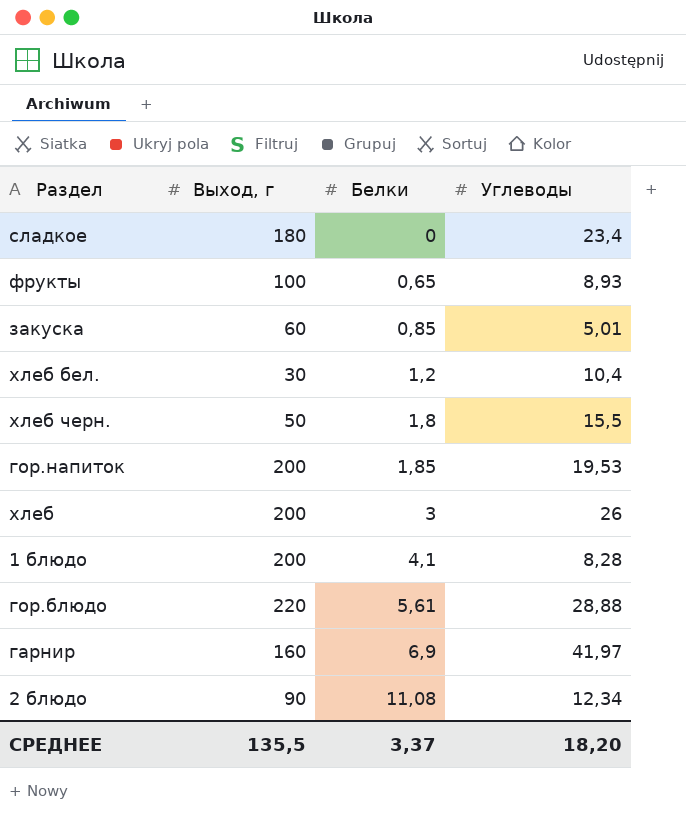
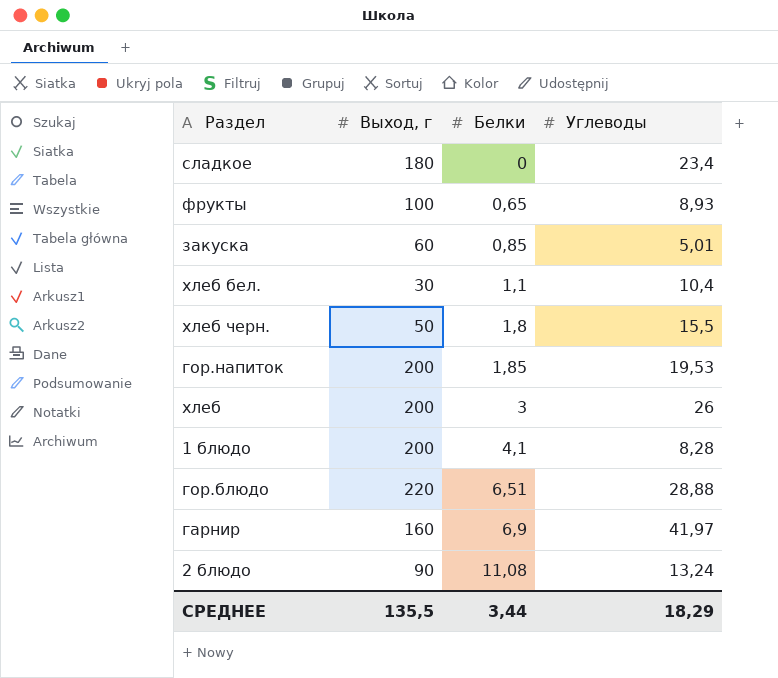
хлеб бел. | Белки: 1,2 -> 1,1
гор.блюдо | Белки: 5,61 -> 6,51
2 блюдо | Углеводы: 12,34 -> 13,24
СРЕДНЕЕ | Белки: 3,37 -> 3,44
СРЕДНЕЕ | Углеводы: 18,20 -> 18,29

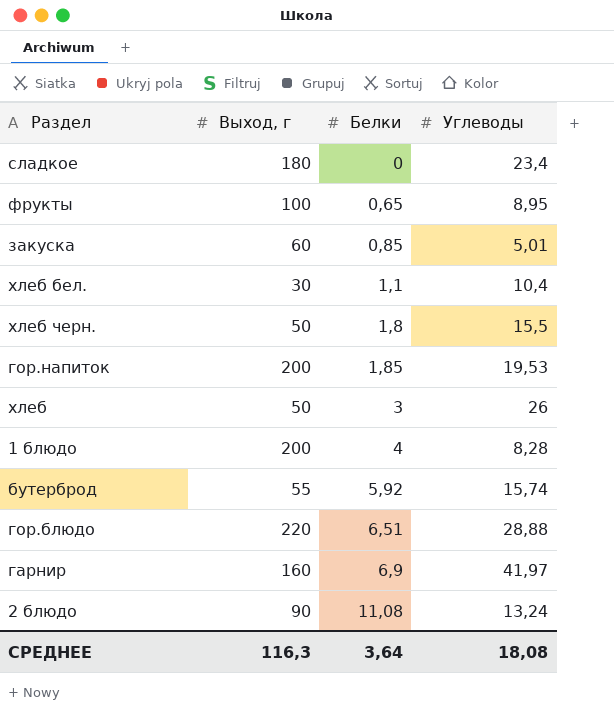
фрукты | Углеводы: 8,93 -> 8,95
хлеб | Выход, г: 200 -> 50
1 блюдо | Белки: 4,1 -> 4
row бутерброд: none -> 55 | 5,92 | 15,74
СРЕДНЕЕ | Выход, г: 135,5 -> 116,3
СРЕДНЕЕ | Белки: 3,44 -> 3,64
СРЕДНЕЕ | Углеводы: 18,29 -> 18,08

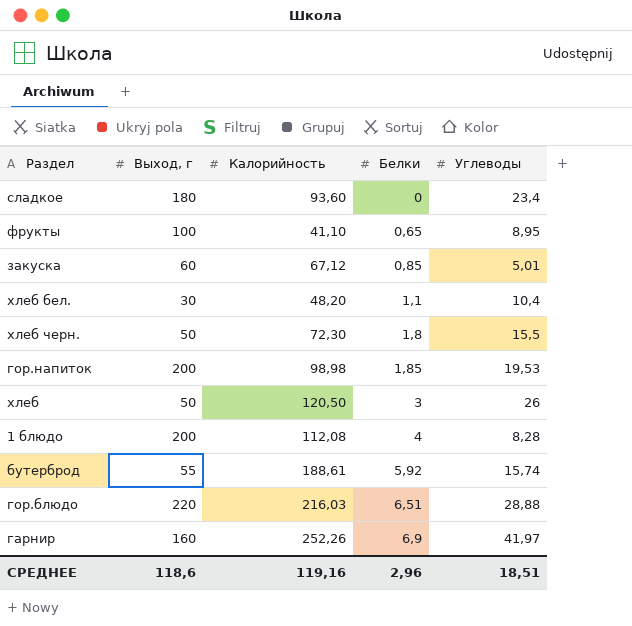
column Калорийность | position: none -> 3
row 2 блюдо: 90 | 11,08 | 13,24 -> none
СРЕДНЕЕ | Выход, г: 116,3 -> 118,6
СРЕДНЕЕ | Белки: 3,64 -> 2,96
СРЕДНЕЕ | Углеводы: 18,08 -> 18,51

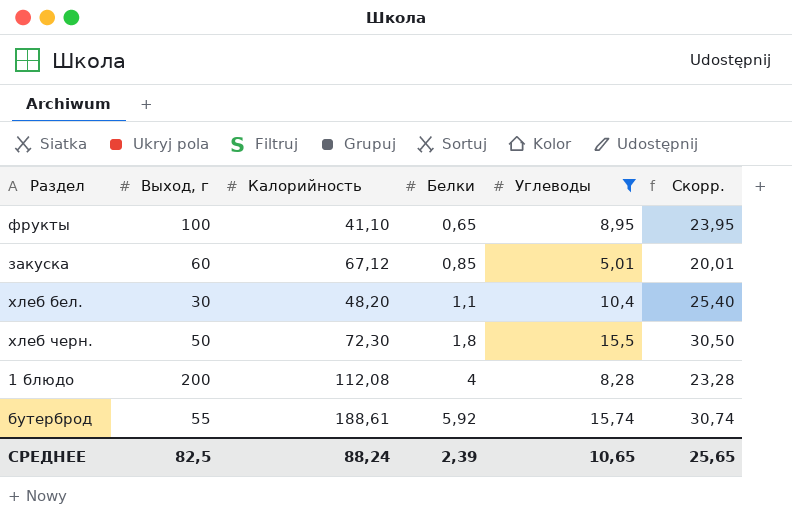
filter: none -> Углеводы <= 15,74
column Скорр. | formula: none -> [Углеводы] + 15
СРЕДНЕЕ | Выход, г: 118,6 -> 82,5
СРЕДНЕЕ | Калорийность: 119,16 -> 88,24
СРЕДНЕЕ | Белки: 2,96 -> 2,39
СРЕДНЕЕ | Углеводы: 18,51 -> 10,65

